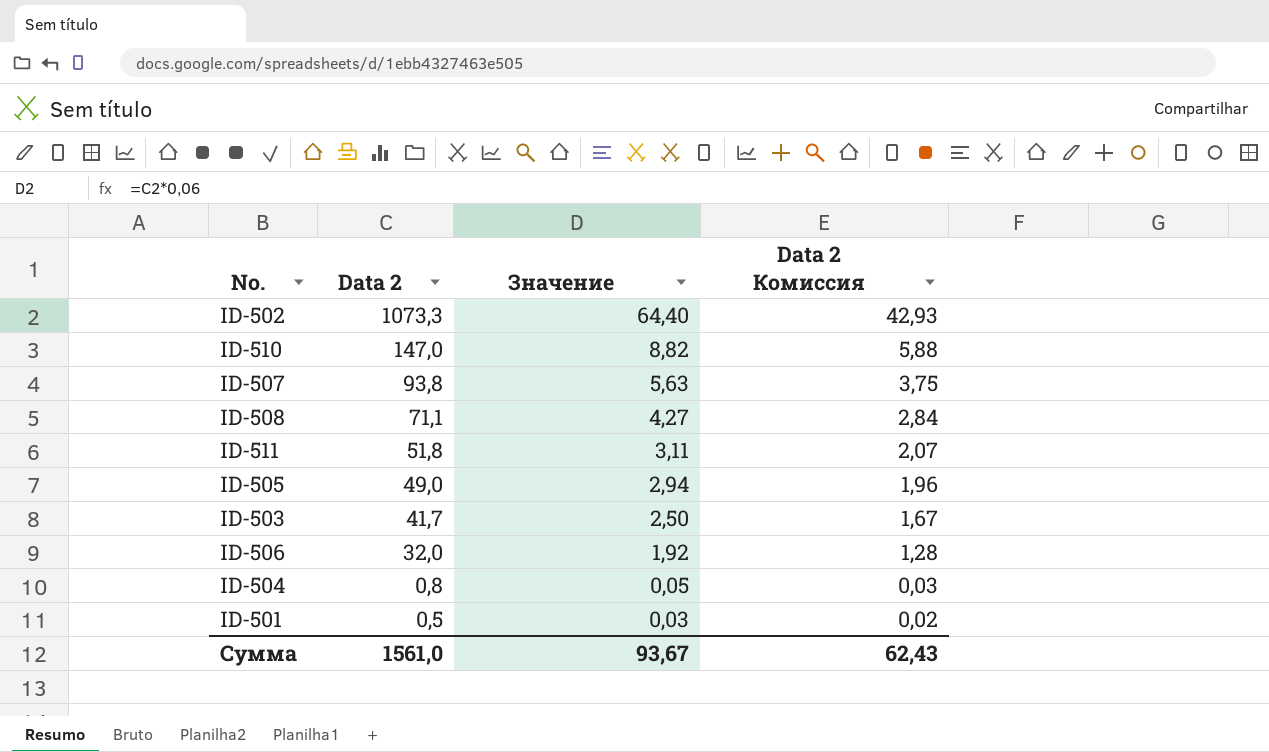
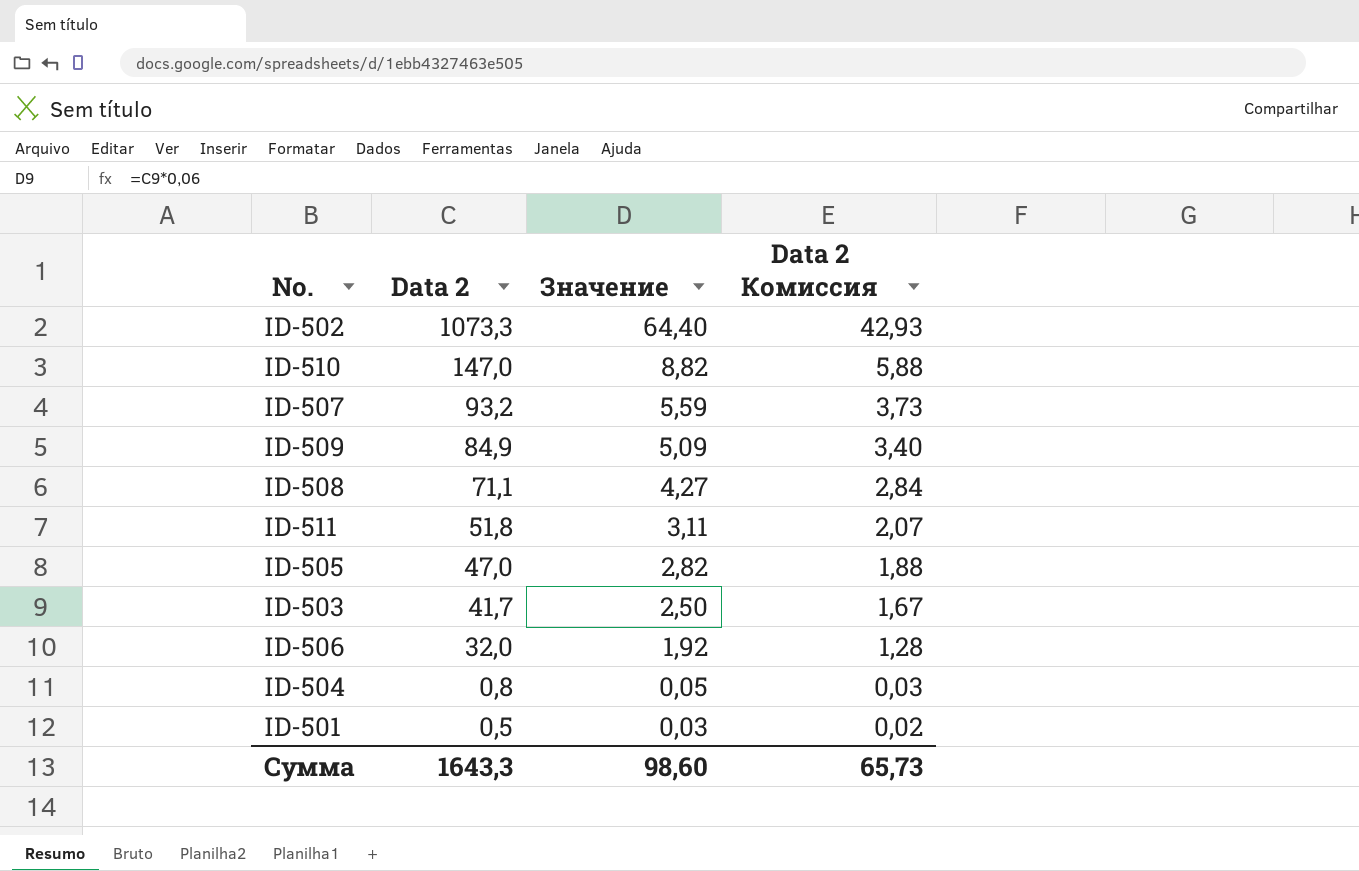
ID-507 | Data 2: 93,8 -> 93,2
ID-507 | Значение: 5,63 -> 5,59
ID-507 | Data 2 Комиссия: 3,75 -> 3,73
row ID-509: none -> 84,9 | 5,09 | 3,40
ID-505 | Data 2: 49,0 -> 47,0
ID-505 | Значение: 2,94 -> 2,82
ID-505 | Data 2 Комиссия: 1,96 -> 1,88
Сумма | Data 2: 1561,0 -> 1643,3
Сумма | Значение: 93,67 -> 98,60
Сумма | Data 2 Комиссия: 62,43 -> 65,73

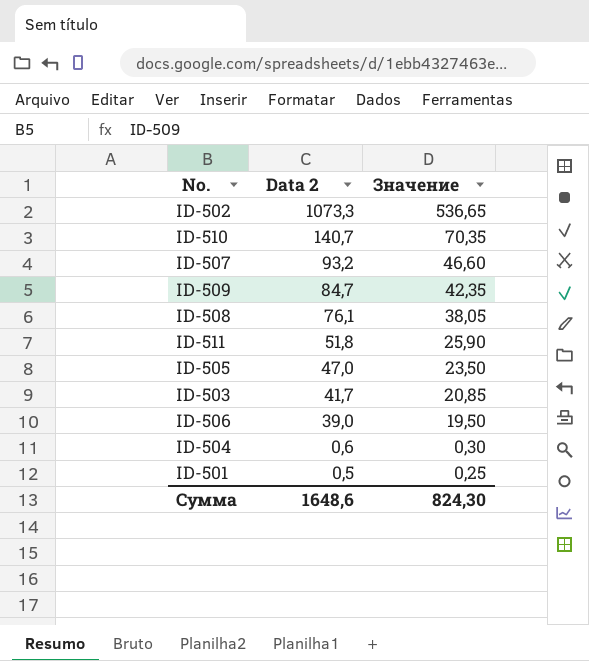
column Data 2 Комиссия | formula: [Data 2] * 0,04 -> none
column Значение | formula: [Data 2] * 0,06 -> [Data 2] * 0,5
ID-510 | Data 2: 147,0 -> 140,7
ID-509 | Data 2: 84,9 -> 84,7
ID-508 | Data 2: 71,1 -> 76,1
ID-506 | Data 2: 32,0 -> 39,0
ID-504 | Data 2: 0,8 -> 0,6
Сумма | Data 2: 1643,3 -> 1648,6
Сумма | Значение: 98,60 -> 824,30

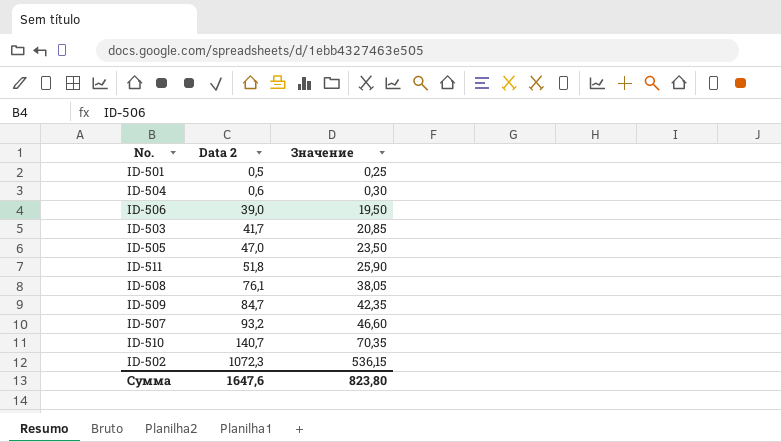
row order: Data 2 descending -> Data 2 ascending
ID-502 | Data 2: 1073,3 -> 1072,3
ID-502 | Значение: 536,65 -> 536,15
Сумма | Data 2: 1648,6 -> 1647,6
Сумма | Значение: 824,30 -> 823,80

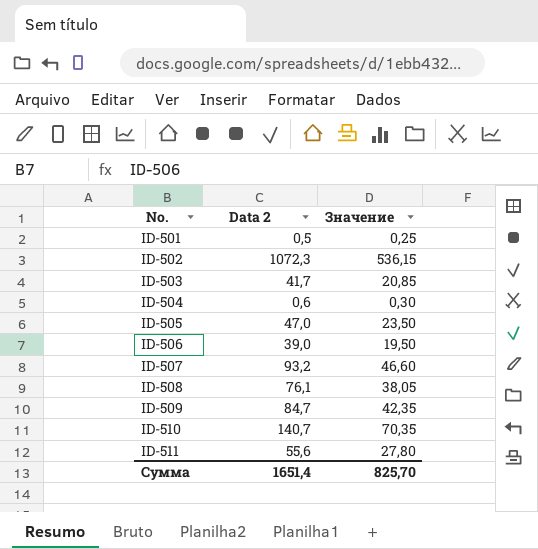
row order: Data 2 ascending -> No. ascending
ID-511 | Data 2: 51,8 -> 55,6
ID-511 | Значение: 25,90 -> 27,80
Сумма | Data 2: 1647,6 -> 1651,4
Сумма | Значение: 823,80 -> 825,70

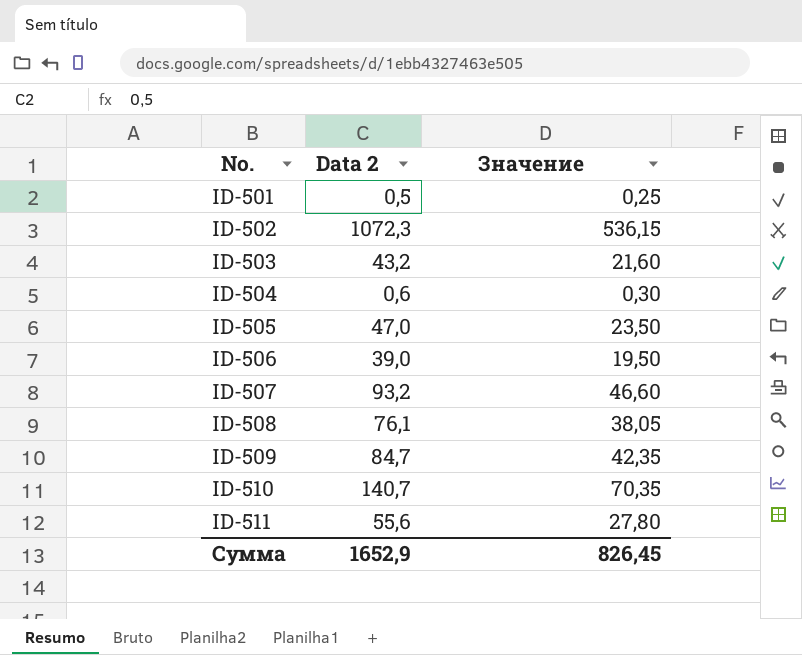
ID-503 | Data 2: 41,7 -> 43,2
ID-503 | Значение: 20,85 -> 21,60
Сумма | Data 2: 1651,4 -> 1652,9
Сумма | Значение: 825,70 -> 826,45

